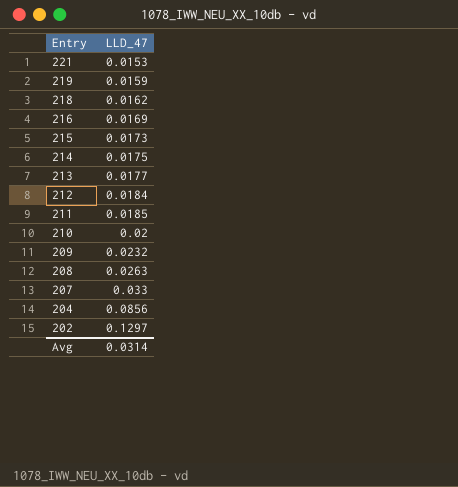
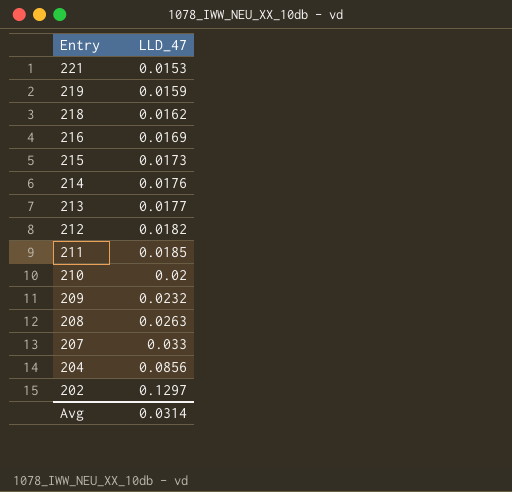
214 | LLD_47: 0.0175 -> 0.0176
212 | LLD_47: 0.0184 -> 0.0182

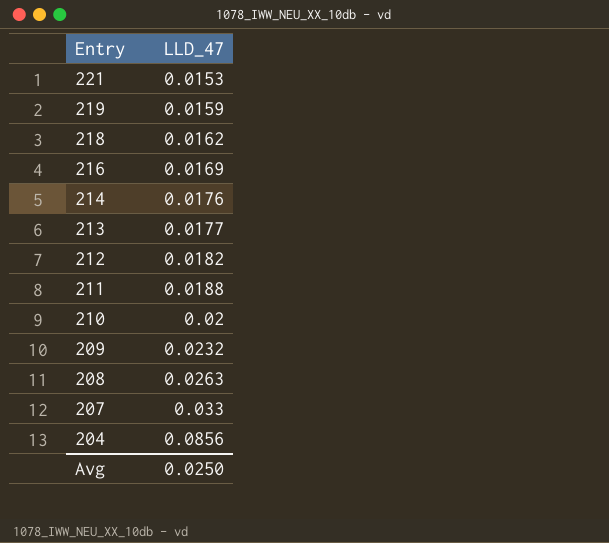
row 215: 0.0173 -> none
row 202: 0.1297 -> none
211 | LLD_47: 0.0185 -> 0.0188
Avg | LLD_47: 0.0314 -> 0.0250

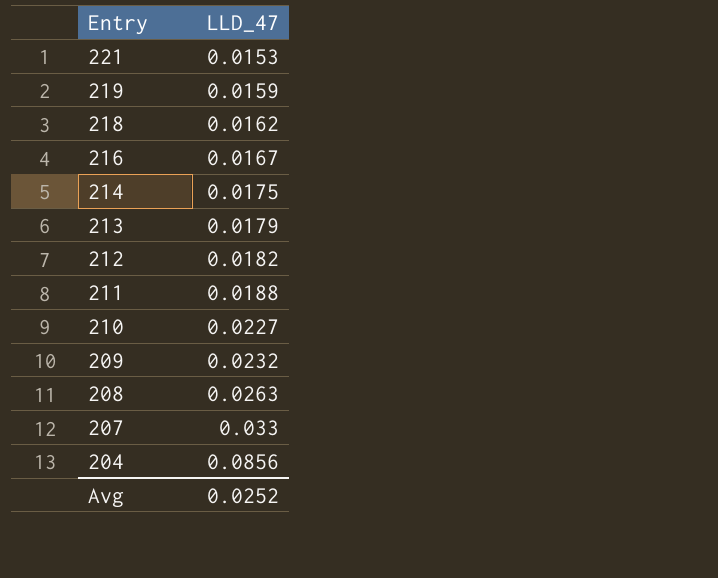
216 | LLD_47: 0.0169 -> 0.0167
214 | LLD_47: 0.0176 -> 0.0175
213 | LLD_47: 0.0177 -> 0.0179
210 | LLD_47: 0.02 -> 0.0227
Avg | LLD_47: 0.0250 -> 0.0252

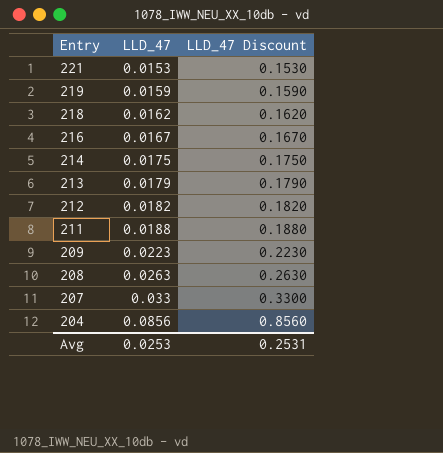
column LLD_47 Discount | formula: none -> [LLD_47] * 10
row 210: 0.0227 -> none
209 | LLD_47: 0.0232 -> 0.0223
Avg | LLD_47: 0.0252 -> 0.0253

